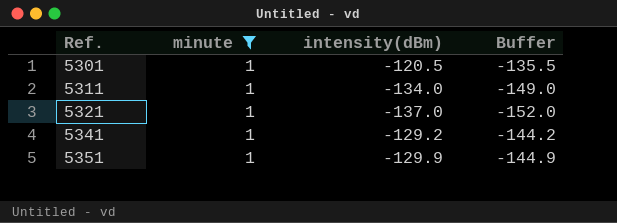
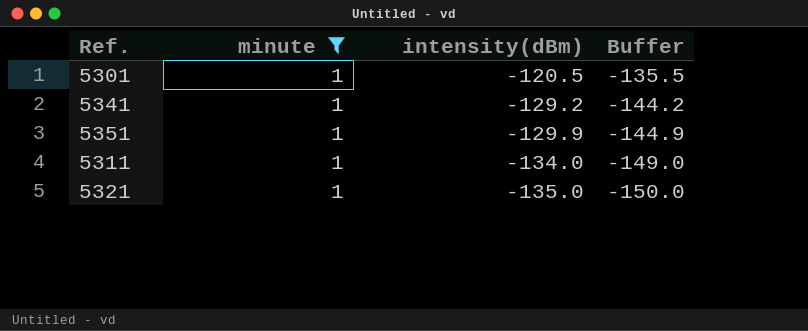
row order: Ref. ascending -> intensity(dBm) descending
5321 | intensity(dBm): -137.0 -> -135.0
5321 | Buffer: -152.0 -> -150.0

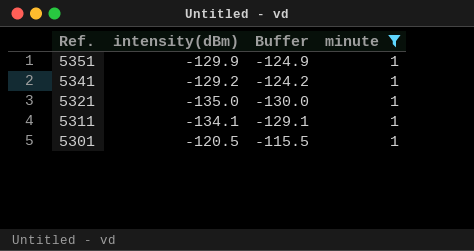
row order: intensity(dBm) descending -> Ref. descending
column Buffer | formula: [intensity(dBm)] - 15 -> [intensity(dBm)] + 5
column minute | position: 2 -> 4
5311 | intensity(dBm): -134.0 -> -134.1

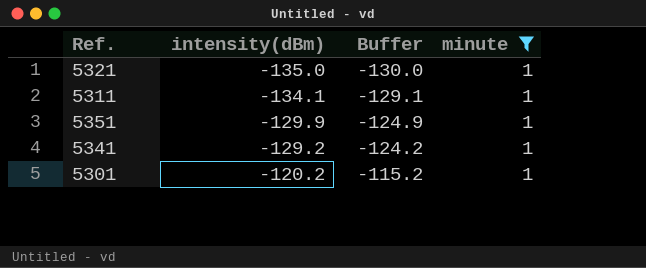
row order: Ref. descending -> intensity(dBm) ascending
5301 | intensity(dBm): -120.5 -> -120.2
5301 | Buffer: -115.5 -> -115.2

